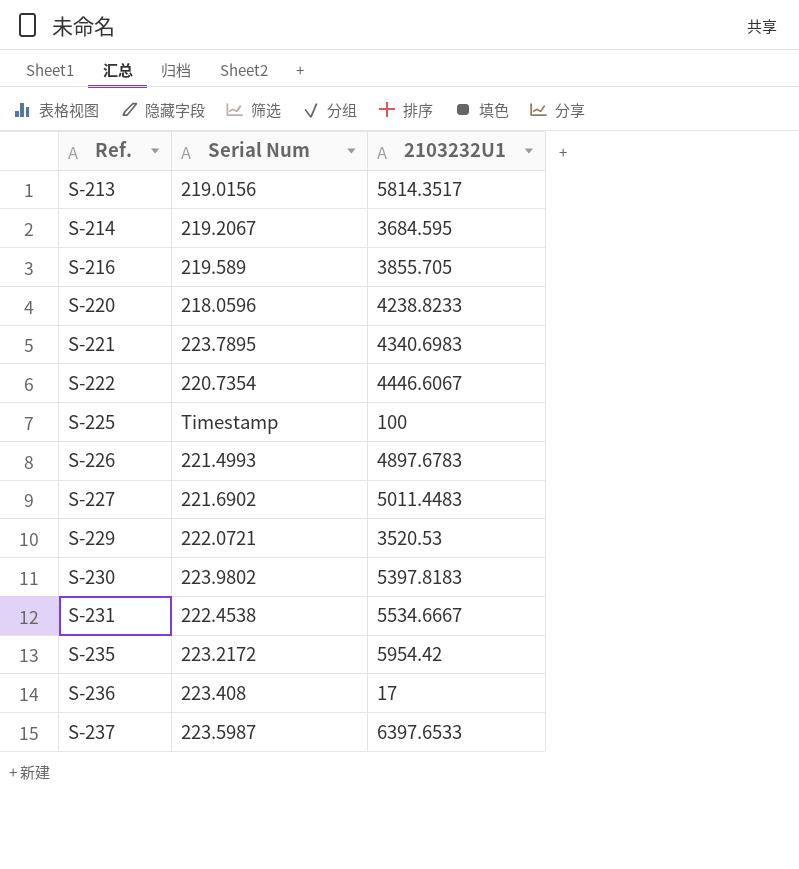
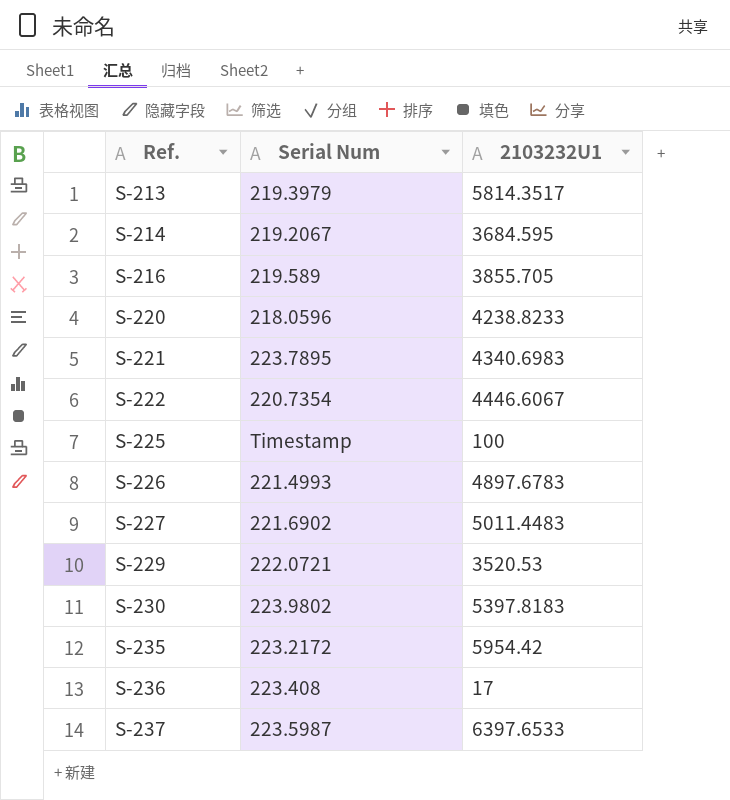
row S-231: 222.4538 | 5534.6667 -> none
S-213 | Serial Num: 219.0156 -> 219.3979

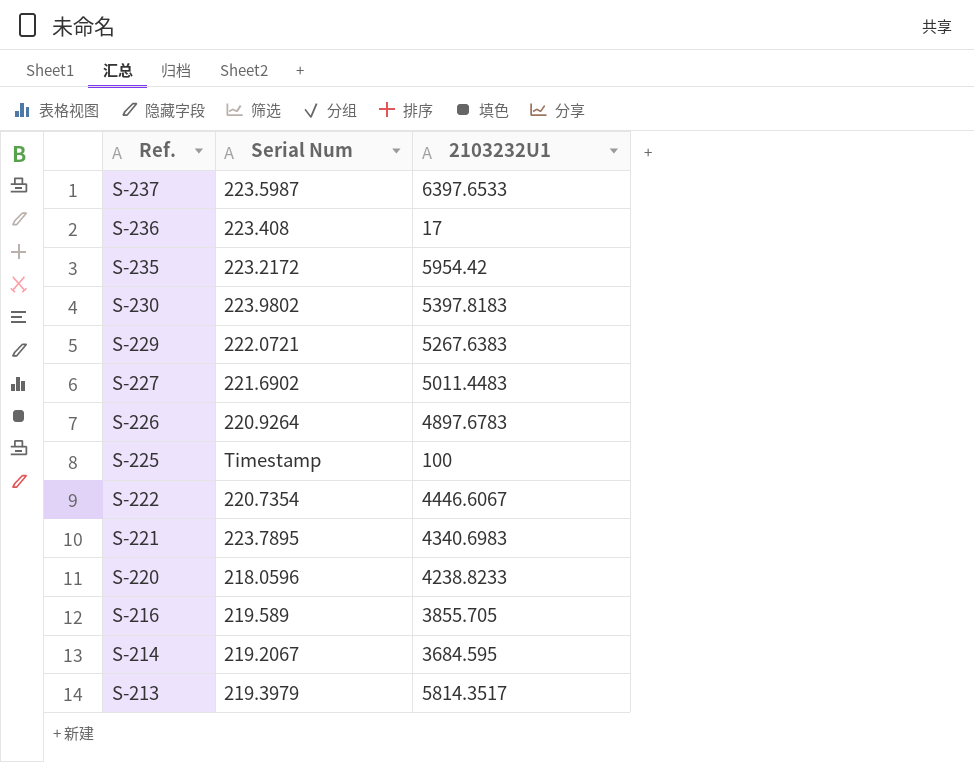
row order: Ref. ascending -> Ref. descending
S-229 | 2103232U1: 3520.53 -> 5267.6383
S-226 | Serial Num: 221.4993 -> 220.9264

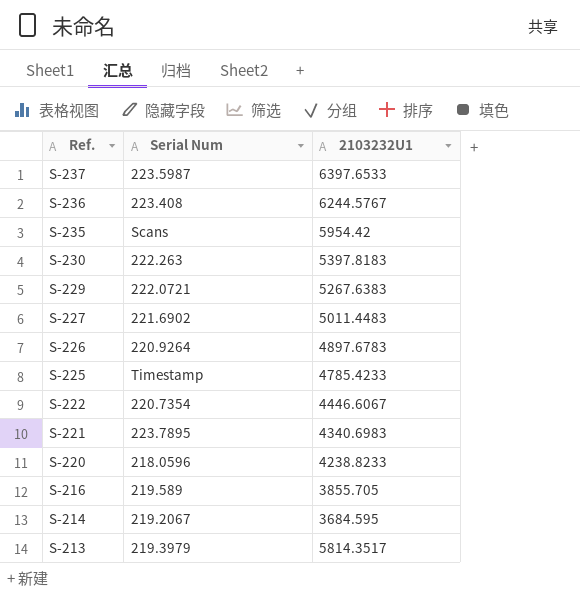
S-236 | 2103232U1: 17 -> 6244.5767
S-235 | Serial Num: 223.2172 -> Scans
S-230 | Serial Num: 223.9802 -> 222.263
S-225 | 2103232U1: 100 -> 4785.4233

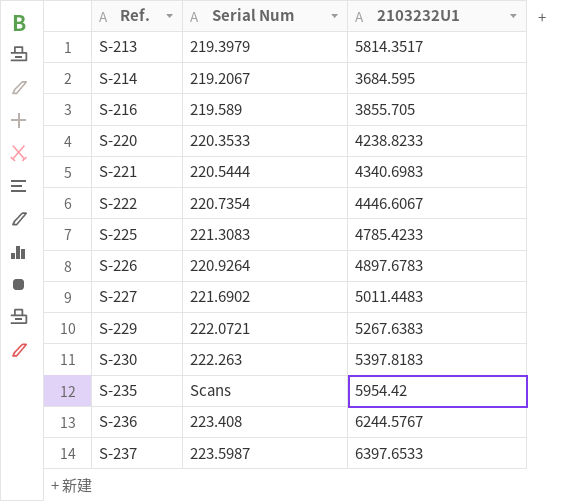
row order: Ref. descending -> Ref. ascending
S-220 | Serial Num: 218.0596 -> 220.3533
S-221 | Serial Num: 223.7895 -> 220.5444
S-225 | Serial Num: Timestamp -> 221.3083

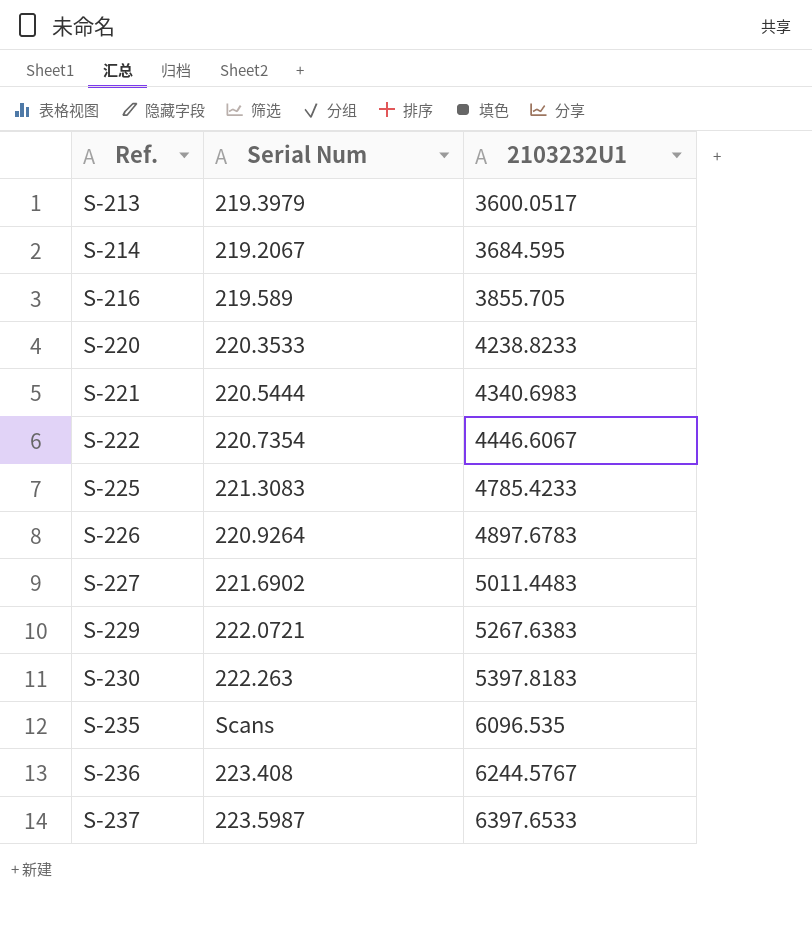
S-213 | 2103232U1: 5814.3517 -> 3600.0517
S-235 | 2103232U1: 5954.42 -> 6096.535

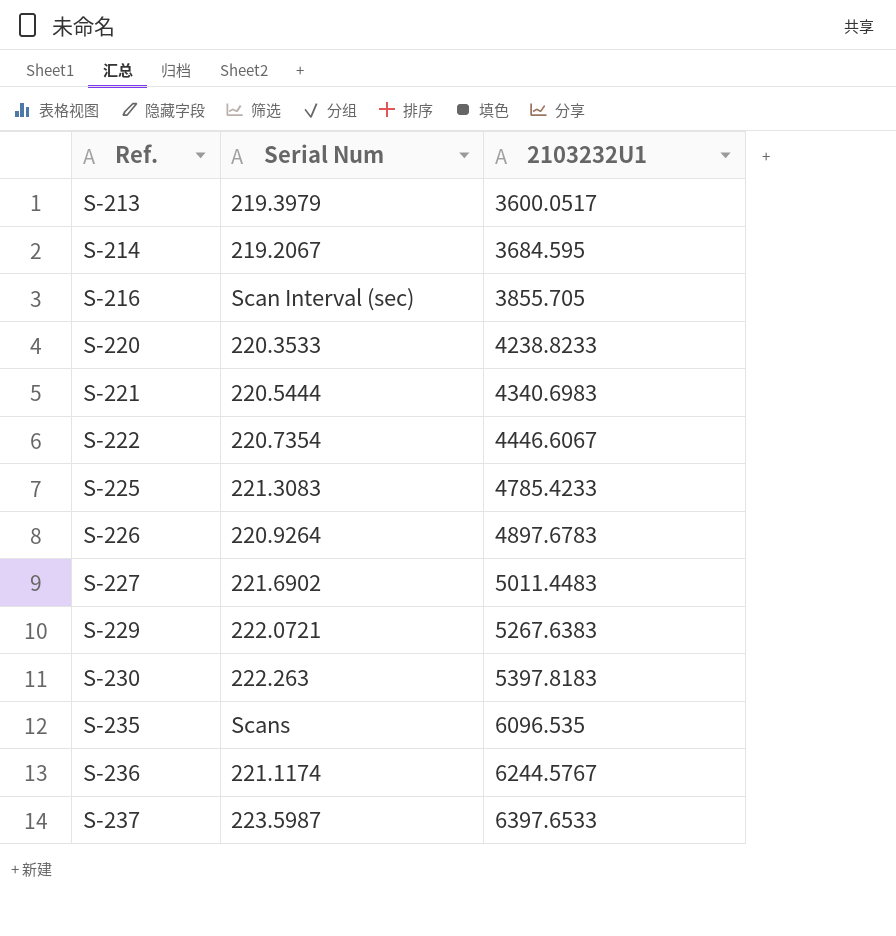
S-216 | Serial Num: 219.589 -> Scan Interval (sec)
S-236 | Serial Num: 223.408 -> 221.1174

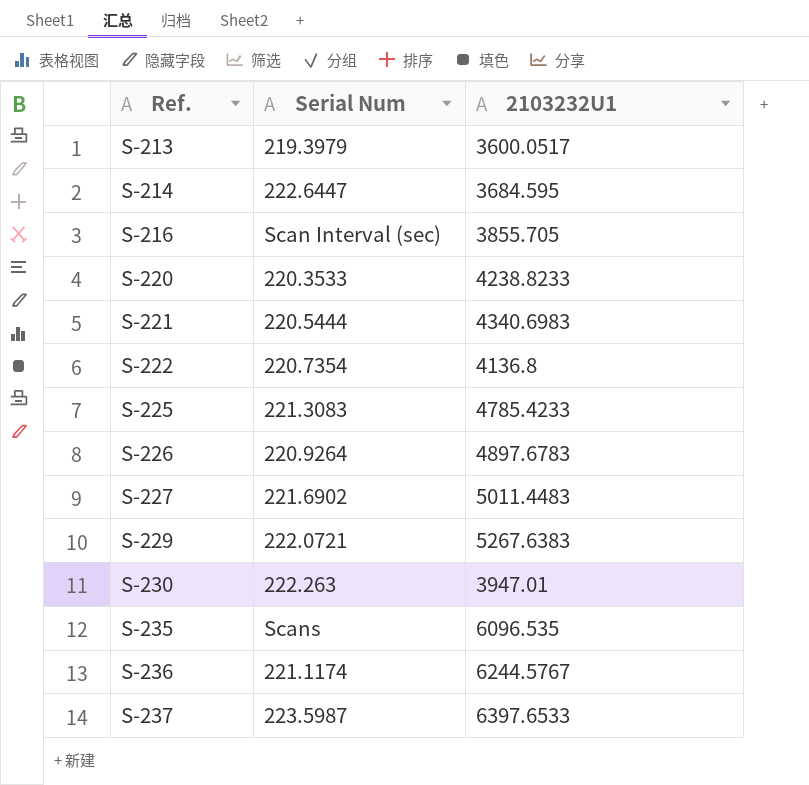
S-214 | Serial Num: 219.2067 -> 222.6447
S-222 | 2103232U1: 4446.6067 -> 4136.8
S-230 | 2103232U1: 5397.8183 -> 3947.01

